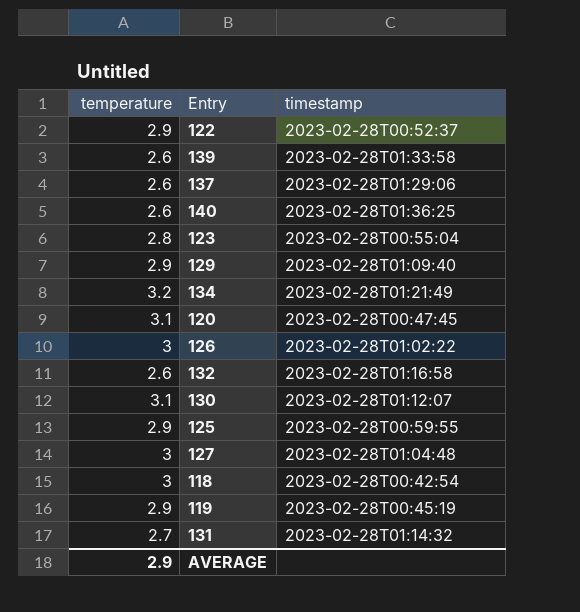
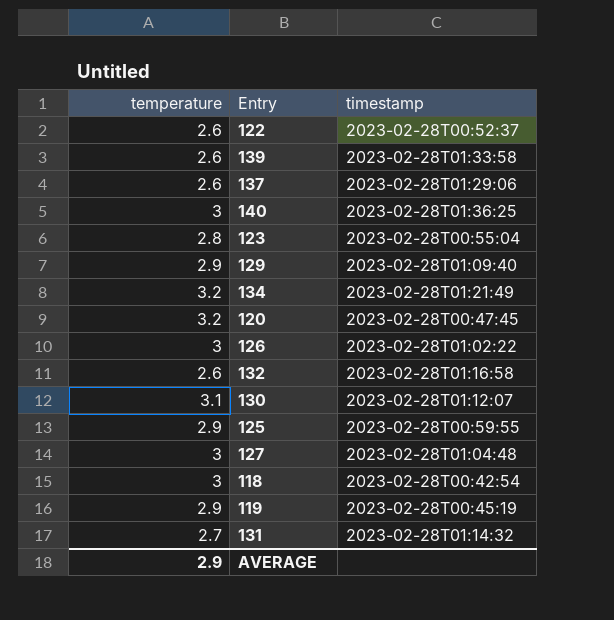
122 | temperature: 2.9 -> 2.6
140 | temperature: 2.6 -> 3
120 | temperature: 3.1 -> 3.2

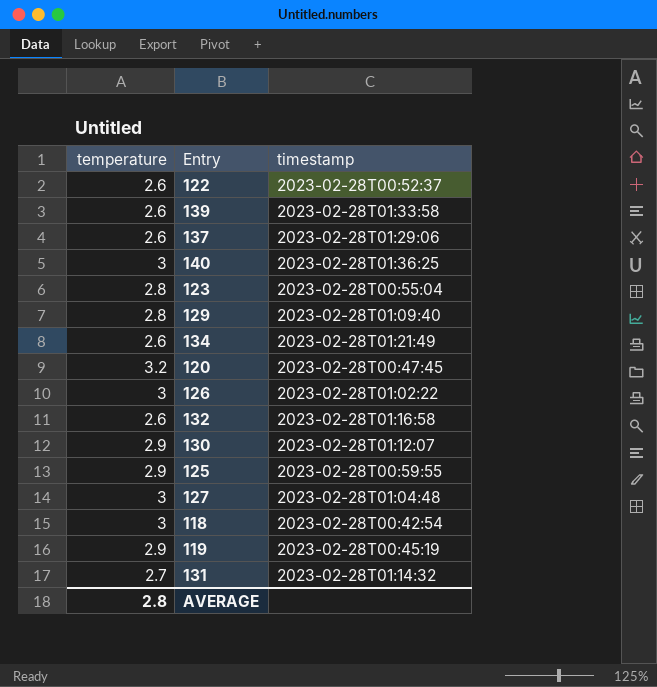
129 | temperature: 2.9 -> 2.8
134 | temperature: 3.2 -> 2.6
130 | temperature: 3.1 -> 2.9
AVERAGE | temperature: 2.9 -> 2.8

